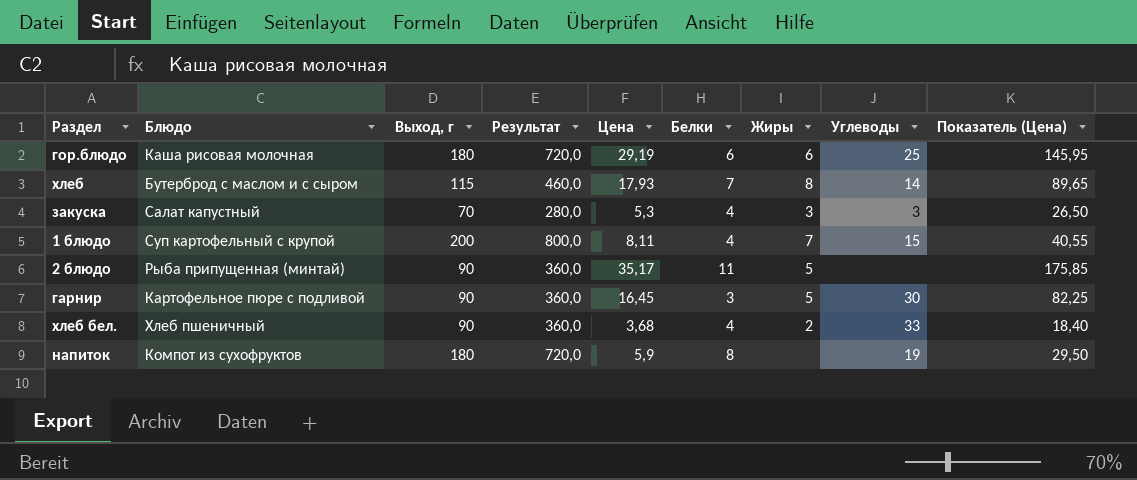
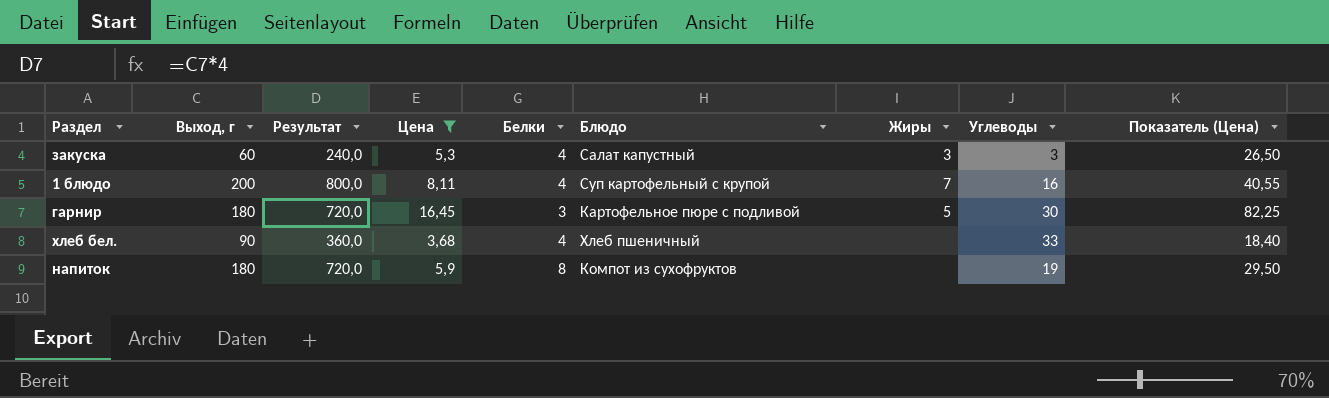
filter: none -> Цена <= 16,45
column Блюдо | position: 2 -> 6
закуска | Выход, г: 70 -> 60
закуска | Результат: 280,0 -> 240,0
1 блюдо | Углеводы: 15 -> 16
гарнир | Выход, г: 90 -> 180
гарнир | Результат: 360,0 -> 720,0
хлеб бел. | Жиры: 2 -> none

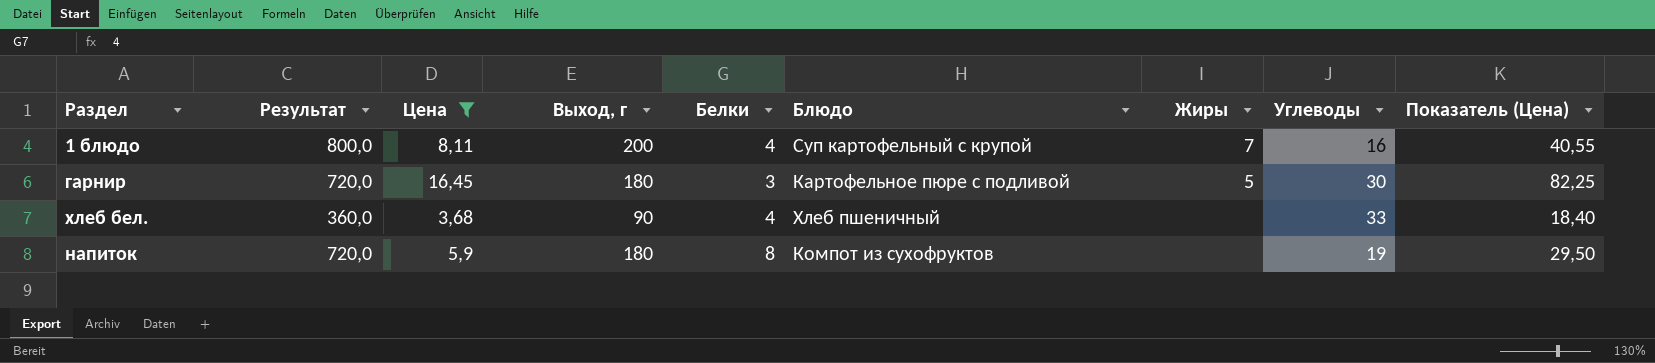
column Выход, г | position: 2 -> 4
row закуска: 60 | 240,0 | 5,3 | 4 | Салат капустный | 3 | 3 | 26,50 -> none

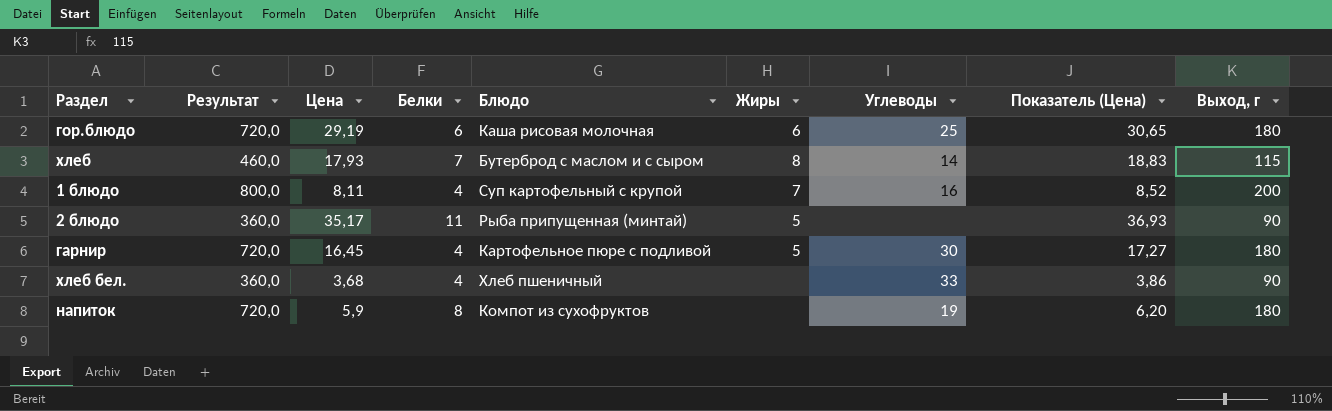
filter: Цена <= 16,45 -> none
column Показатель (Цена) | formula: [Цена] * 5 -> [Цена] * 1,05
column Выход, г | position: 4 -> 9
гарнир | Белки: 3 -> 4

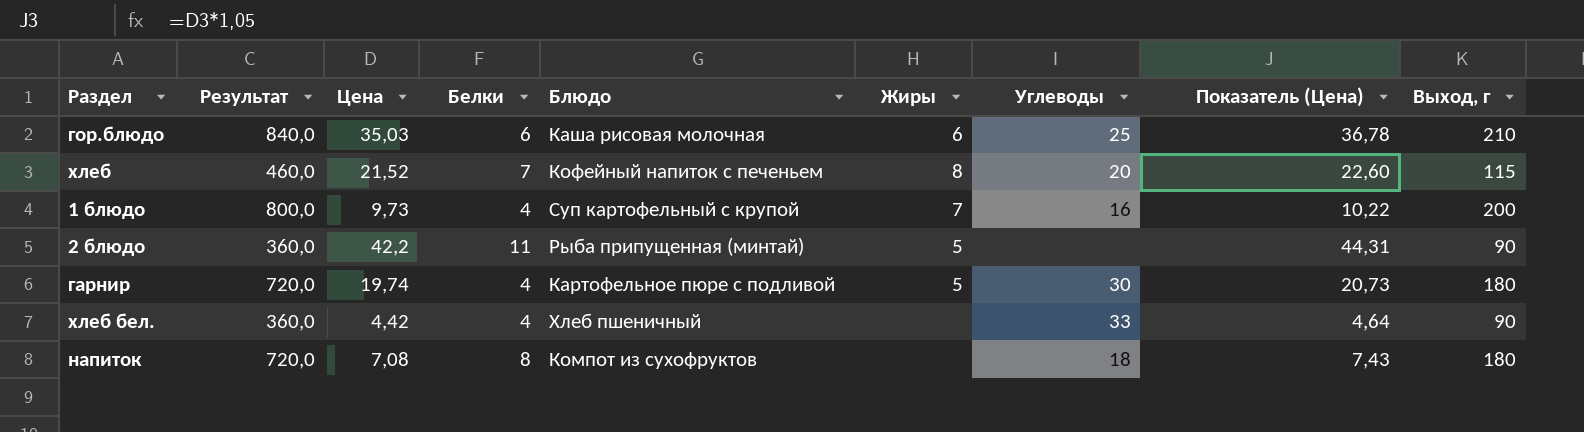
гор.блюдо | Результат: 720,0 -> 840,0
гор.блюдо | Цена: 29,19 -> 35,03
гор.блюдо | Показатель (Цена): 30,65 -> 36,78
гор.блюдо | Выход, г: 180 -> 210
хлеб | Цена: 17,93 -> 21,52
хлеб | Блюдо: Бутерброд с маслом и с сыром -> Кофейный напиток с печеньем
хлеб | Углеводы: 14 -> 20
хлеб | Показатель (Цена): 18,83 -> 22,60
1 блюдо | Цена: 8,11 -> 9,73
1 блюдо | Показатель (Цена): 8,52 -> 10,22
2 блюдо | Цена: 35,17 -> 42,2
2 блюдо | Показатель (Цена): 36,93 -> 44,31
гарнир | Цена: 16,45 -> 19,74
гарнир | Показатель (Цена): 17,27 -> 20,73
хлеб бел. | Цена: 3,68 -> 4,42
хлеб бел. | Показатель (Цена): 3,86 -> 4,64
напиток | Цена: 5,9 -> 7,08
напиток | Углеводы: 19 -> 18
напиток | Показатель (Цена): 6,20 -> 7,43

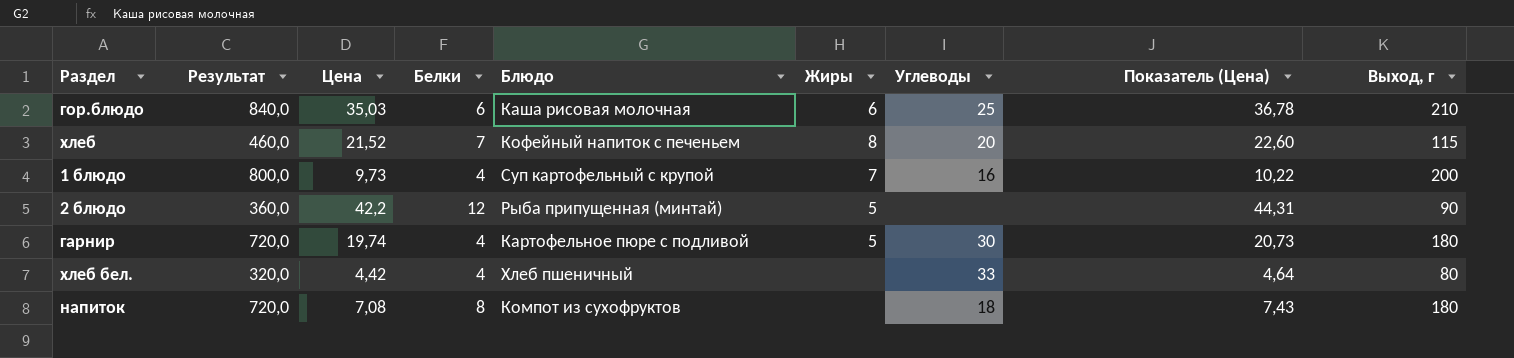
2 блюдо | Белки: 11 -> 12
хлеб бел. | Результат: 360,0 -> 320,0
хлеб бел. | Выход, г: 90 -> 80

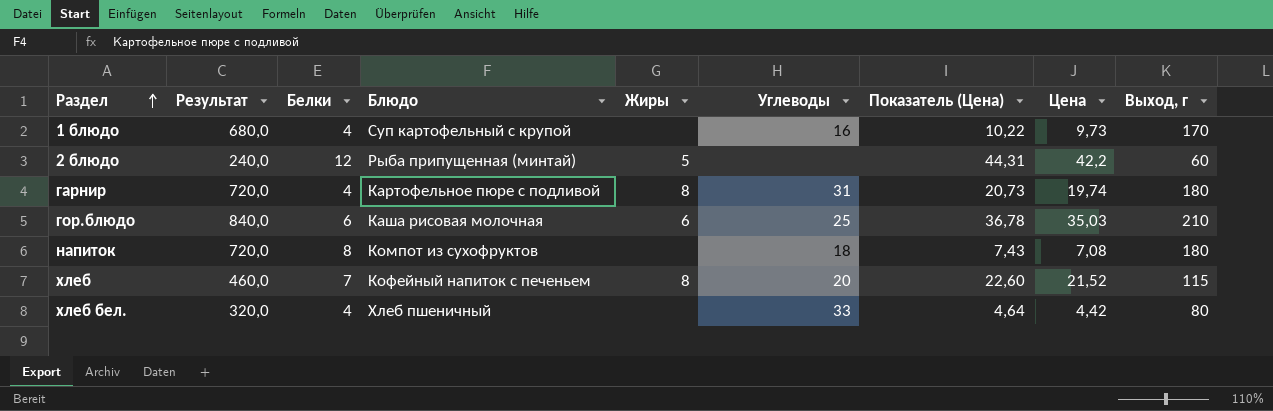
row order: none -> Раздел ascending
column Цена | position: 3 -> 8
1 блюдо | Результат: 800,0 -> 680,0
1 блюдо | Жиры: 7 -> none
1 блюдо | Выход, г: 200 -> 170
2 блюдо | Результат: 360,0 -> 240,0
2 блюдо | Выход, г: 90 -> 60
гарнир | Жиры: 5 -> 8
гарнир | Углеводы: 30 -> 31

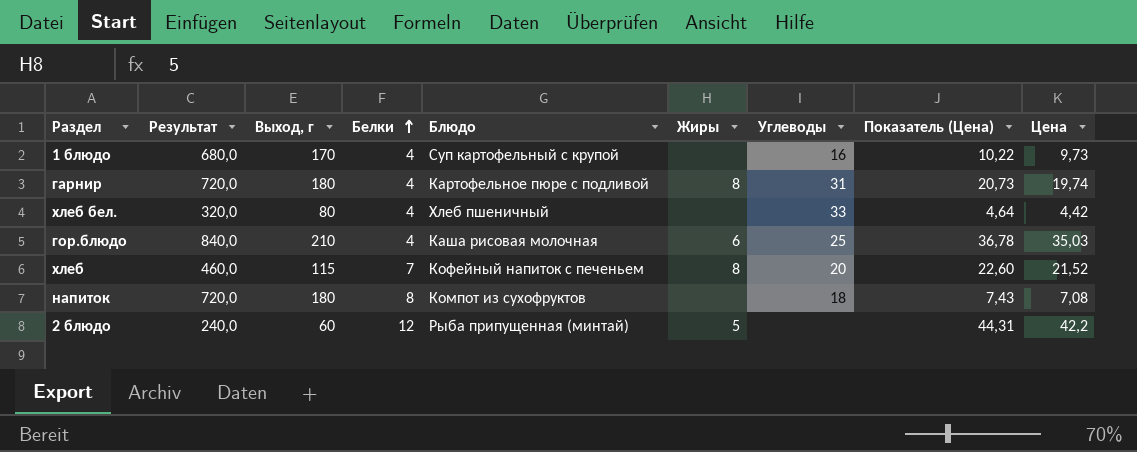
row order: Раздел ascending -> Белки ascending
column Выход, г | position: 9 -> 3
гор.блюдо | Белки: 6 -> 4

